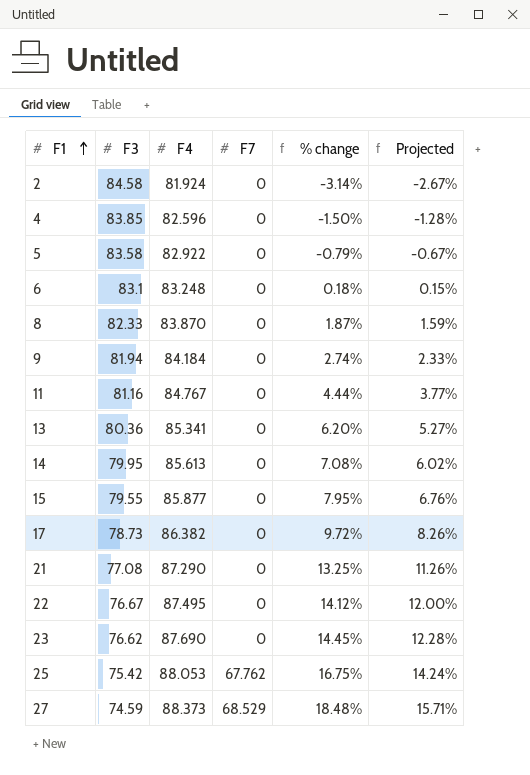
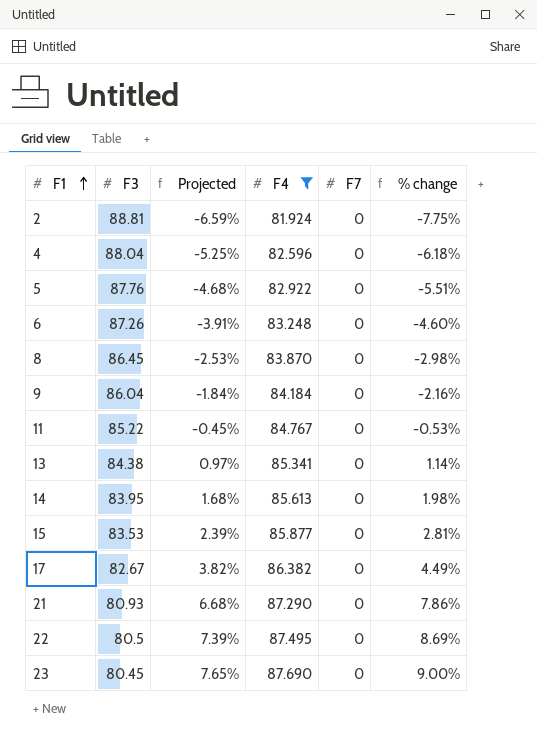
filter: none -> F4 <= 87.690
column Projected | position: 6 -> 3
2 | F3: 84.58 -> 88.81
2 | Projected: -2.67% -> -6.59%
2 | % change: -3.14% -> -7.75%
4 | F3: 83.85 -> 88.04
4 | Projected: -1.28% -> -5.25%
4 | % change: -1.50% -> -6.18%
5 | F3: 83.58 -> 87.76
5 | Projected: -0.67% -> -4.68%
5 | % change: -0.79% -> -5.51%
6 | F3: 83.1 -> 87.26
6 | Projected: 0.15% -> -3.91%
6 | % change: 0.18% -> -4.60%
8 | F3: 82.33 -> 86.45
8 | Projected: 1.59% -> -2.53%
8 | % change: 1.87% -> -2.98%
9 | F3: 81.94 -> 86.04
9 | Projected: 2.33% -> -1.84%
9 | % change: 2.74% -> -2.16%
11 | F3: 81.16 -> 85.22
11 | Projected: 3.77% -> -0.45%
11 | % change: 4.44% -> -0.53%
13 | F3: 80.36 -> 84.38
13 | Projected: 5.27% -> 0.97%
13 | % change: 6.20% -> 1.14%
14 | F3: 79.95 -> 83.95
14 | Projected: 6.02% -> 1.68%
14 | % change: 7.08% -> 1.98%
15 | F3: 79.55 -> 83.53
15 | Projected: 6.76% -> 2.39%
15 | % change: 7.95% -> 2.81%
17 | F3: 78.73 -> 82.67
17 | Projected: 8.26% -> 3.82%
17 | % change: 9.72% -> 4.49%
21 | F3: 77.08 -> 80.93
21 | Projected: 11.26% -> 6.68%
21 | % change: 13.25% -> 7.86%
22 | F3: 76.67 -> 80.5
22 | Projected: 12.00% -> 7.39%
22 | % change: 14.12% -> 8.69%
23 | F3: 76.62 -> 80.45
23 | Projected: 12.28% -> 7.65%
23 | % change: 14.45% -> 9.00%

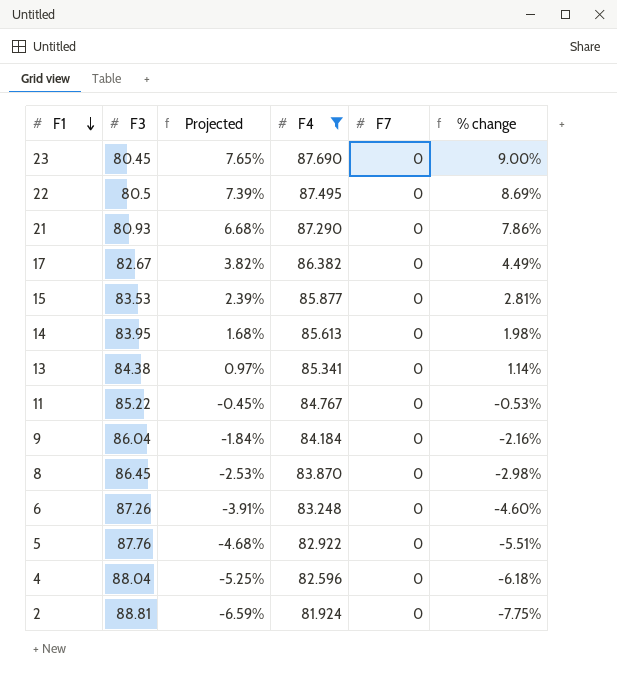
row order: F1 ascending -> F1 descending

